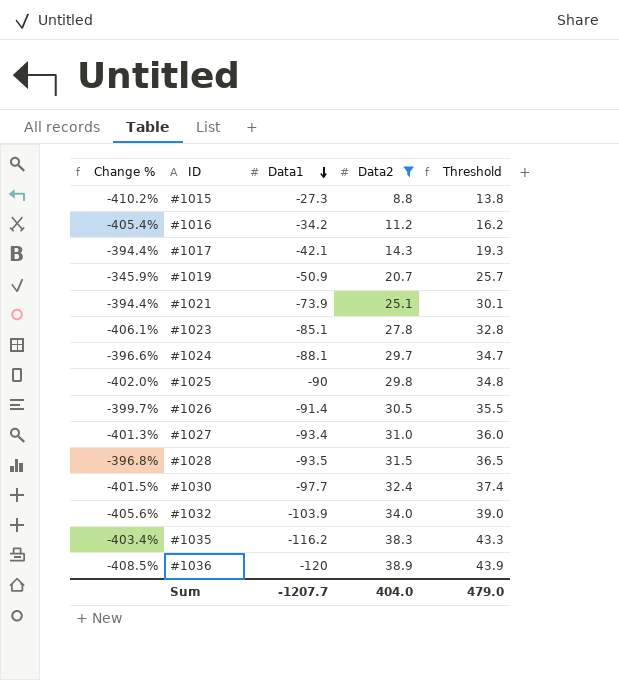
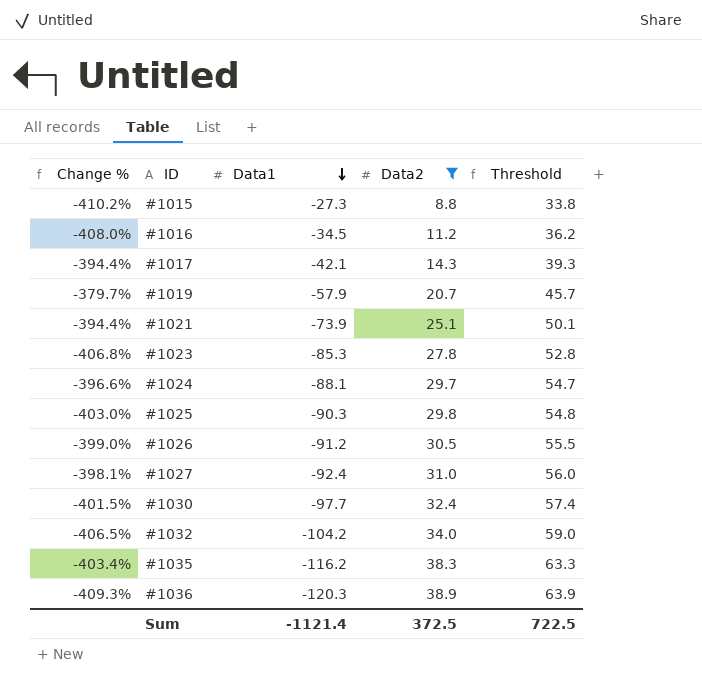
column Threshold | formula: [Data2] + 5 -> [Data2] + 25
row #1028: -396.8% | -93.5 | 31.5 | 36.5 -> none
#1016 | Change %: -405.4% -> -408.0%
#1016 | Data1: -34.2 -> -34.5
#1019 | Change %: -345.9% -> -379.7%
#1019 | Data1: -50.9 -> -57.9
#1023 | Change %: -406.1% -> -406.8%
#1023 | Data1: -85.1 -> -85.3
#1025 | Change %: -402.0% -> -403.0%
#1025 | Data1: -90 -> -90.3
#1026 | Change %: -399.7% -> -399.0%
#1026 | Data1: -91.4 -> -91.2
#1027 | Change %: -401.3% -> -398.1%
#1027 | Data1: -93.4 -> -92.4
#1032 | Change %: -405.6% -> -406.5%
#1032 | Data1: -103.9 -> -104.2
#1036 | Change %: -408.5% -> -409.3%
#1036 | Data1: -120 -> -120.3
Sum | Data1: -1207.7 -> -1121.4
Sum | Data2: 404.0 -> 372.5
Sum | Threshold: 479.0 -> 722.5

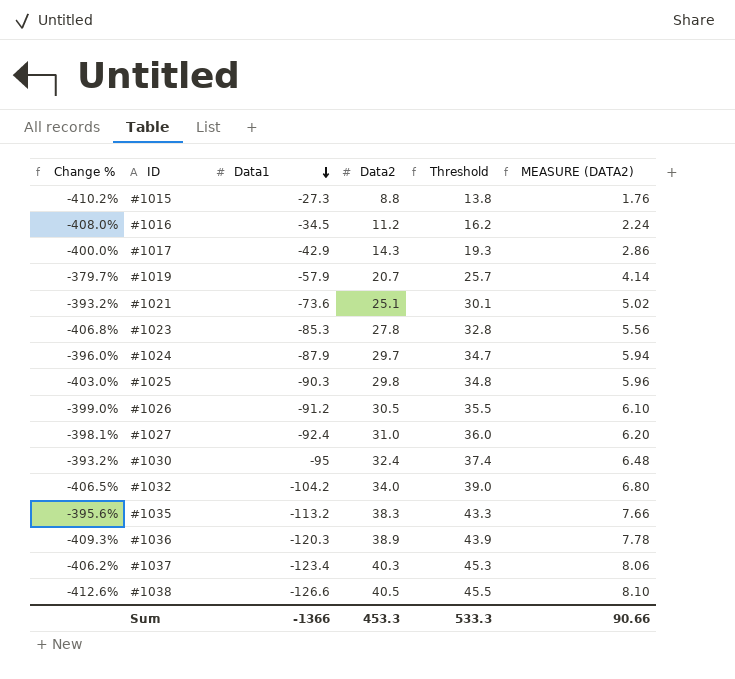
filter: Data2 <= 38.9 -> none
column Threshold | formula: [Data2] + 25 -> [Data2] + 5
column MEASURE (DATA2) | formula: none -> [Data2] * 0.2
#1017 | Change %: -394.4% -> -400.0%
#1017 | Data1: -42.1 -> -42.9
#1021 | Change %: -394.4% -> -393.2%
#1021 | Data1: -73.9 -> -73.6
#1024 | Change %: -396.6% -> -396.0%
#1024 | Data1: -88.1 -> -87.9
#1030 | Change %: -401.5% -> -393.2%
#1030 | Data1: -97.7 -> -95
#1035 | Change %: -403.4% -> -395.6%
#1035 | Data1: -116.2 -> -113.2
Sum | Data1: -1121.4 -> -1366
Sum | Data2: 372.5 -> 453.3
Sum | Threshold: 722.5 -> 533.3

